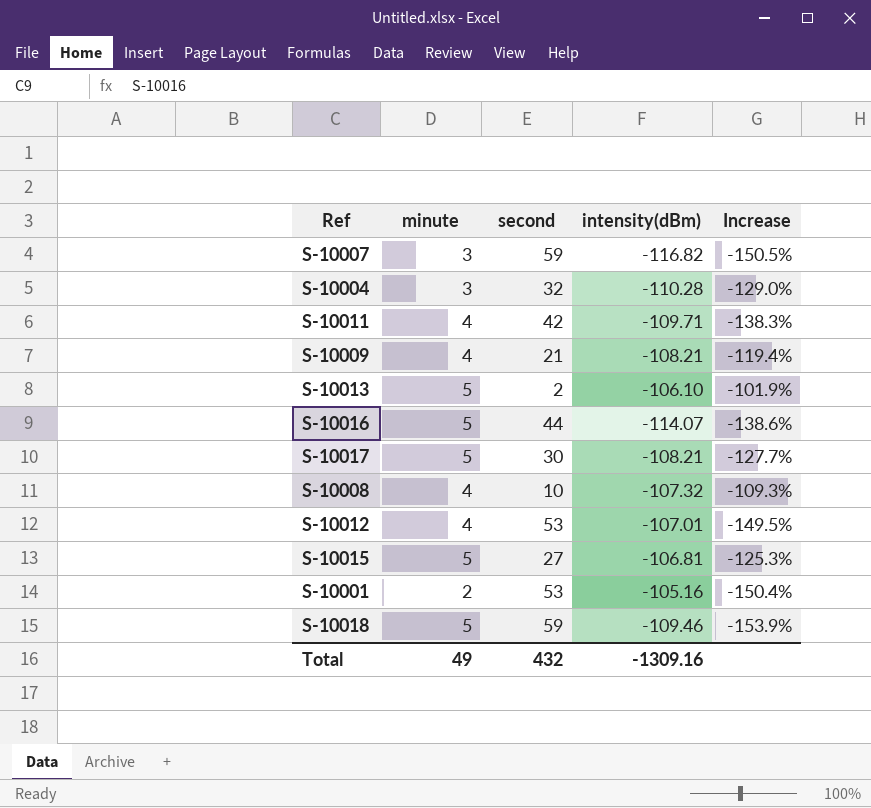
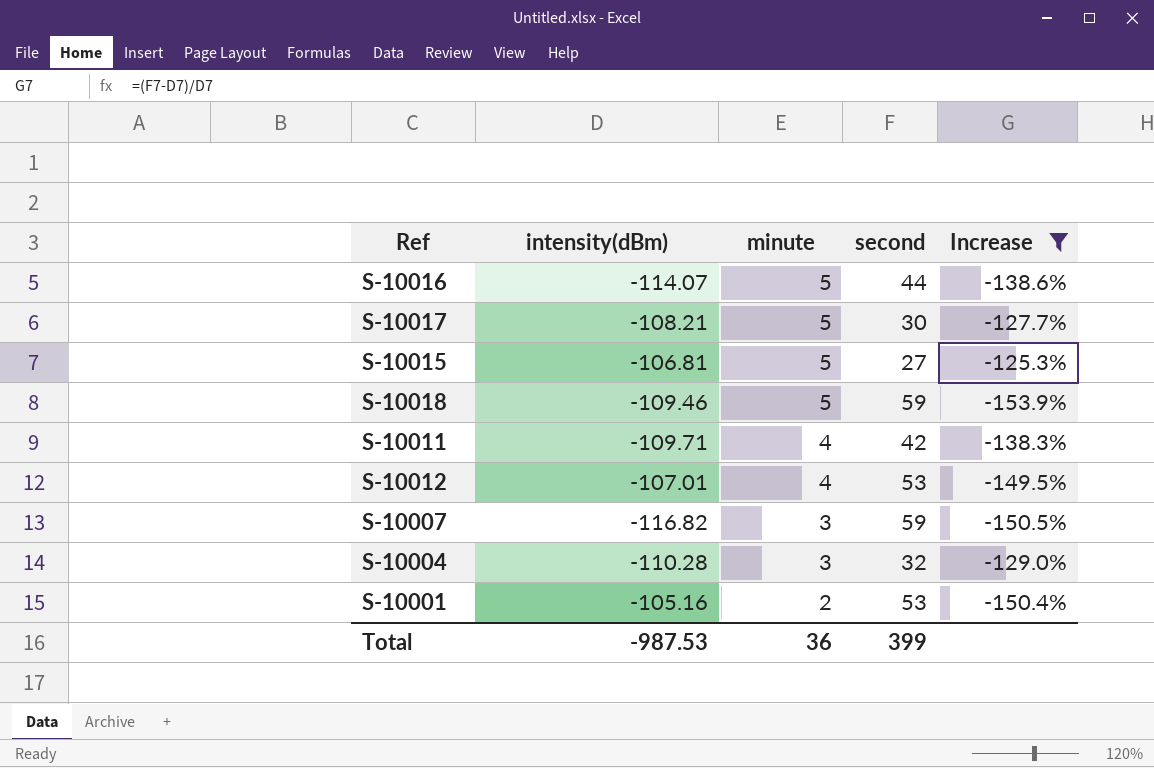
filter: none -> Increase <= -125.3%
row order: none -> minute descending
column intensity(dBm) | position: 4 -> 2
Total | intensity(dBm): -1309.16 -> -987.53
Total | minute: 49 -> 36
Total | second: 432 -> 399

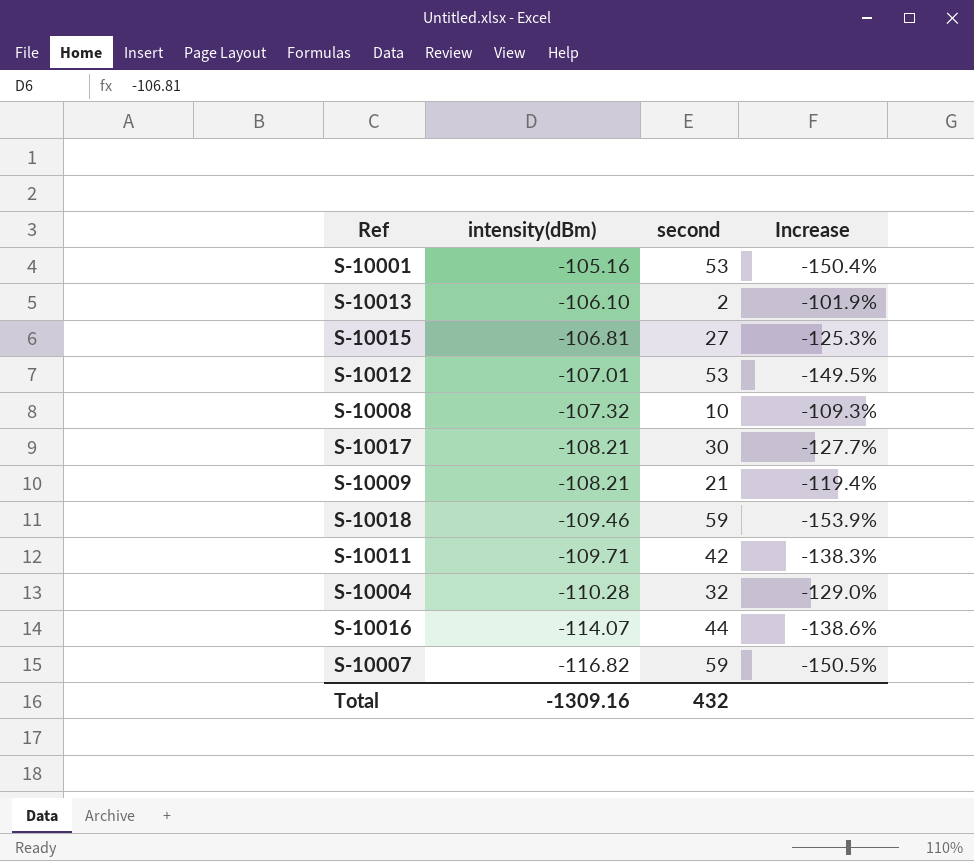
filter: Increase <= -125.3% -> none
row order: minute descending -> intensity(dBm) descending
column minute | position: 3 -> none
Total | intensity(dBm): -987.53 -> -1309.16
Total | second: 399 -> 432

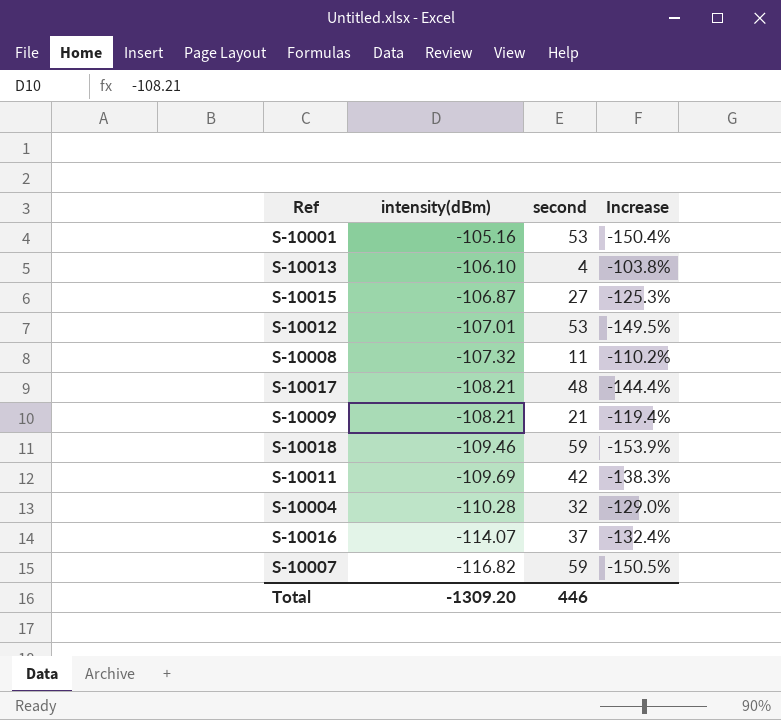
S-10013 | second: 2 -> 4
S-10013 | Increase: -101.9% -> -103.8%
S-10015 | intensity(dBm): -106.81 -> -106.87
S-10008 | second: 10 -> 11
S-10008 | Increase: -109.3% -> -110.2%
S-10017 | second: 30 -> 48
S-10017 | Increase: -127.7% -> -144.4%
S-10011 | intensity(dBm): -109.71 -> -109.69
S-10016 | second: 44 -> 37
S-10016 | Increase: -138.6% -> -132.4%
Total | intensity(dBm): -1309.16 -> -1309.20
Total | second: 432 -> 446

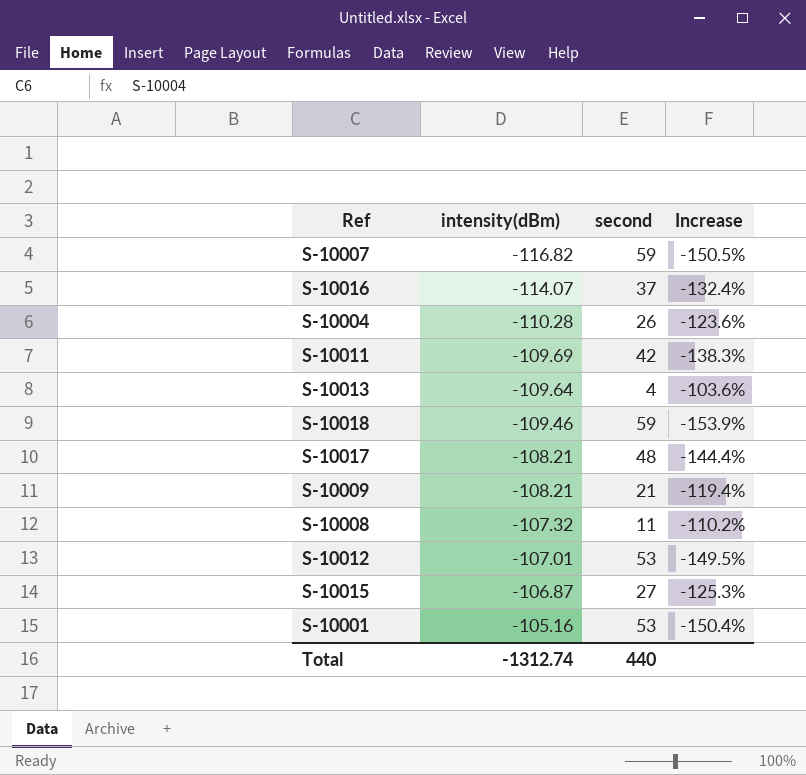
row order: intensity(dBm) descending -> intensity(dBm) ascending
S-10004 | second: 32 -> 26
S-10004 | Increase: -129.0% -> -123.6%
S-10013 | intensity(dBm): -106.10 -> -109.64
S-10013 | Increase: -103.8% -> -103.6%
Total | intensity(dBm): -1309.20 -> -1312.74
Total | second: 446 -> 440

